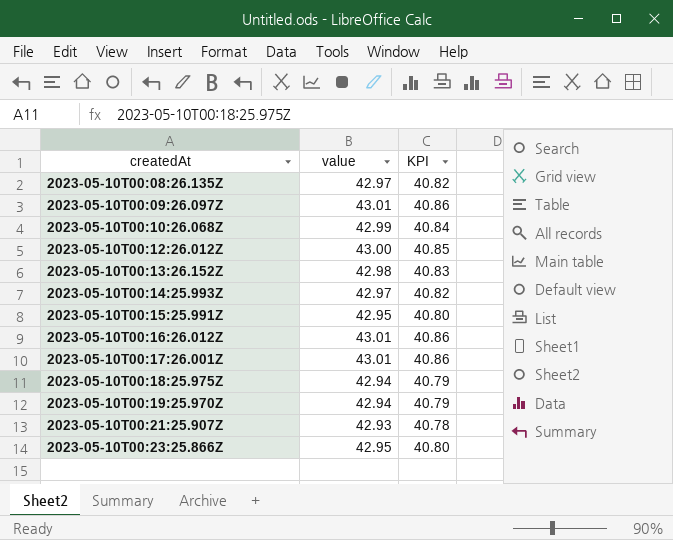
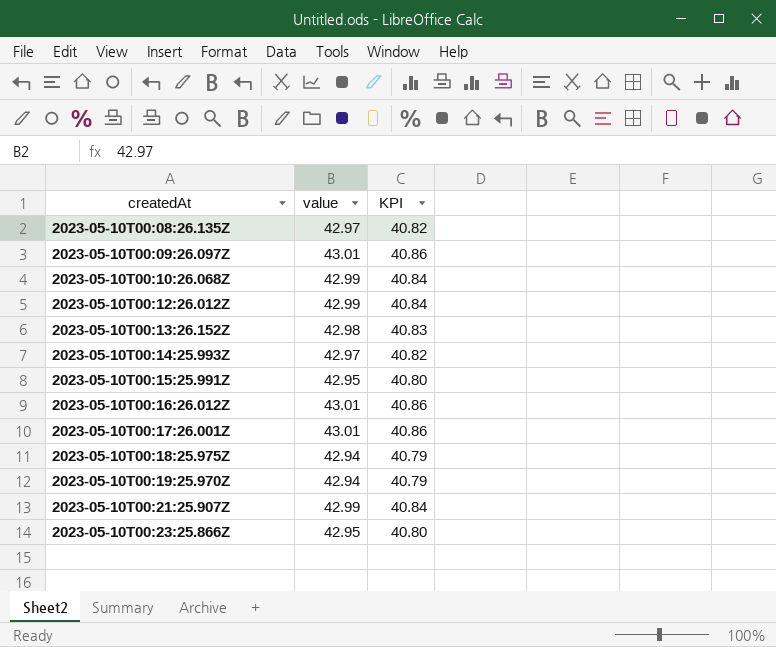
2023-05-10T00:12:26.012Z | value: 43.00 -> 42.99
2023-05-10T00:12:26.012Z | KPI: 40.85 -> 40.84
2023-05-10T00:21:25.907Z | value: 42.93 -> 42.99
2023-05-10T00:21:25.907Z | KPI: 40.78 -> 40.84

